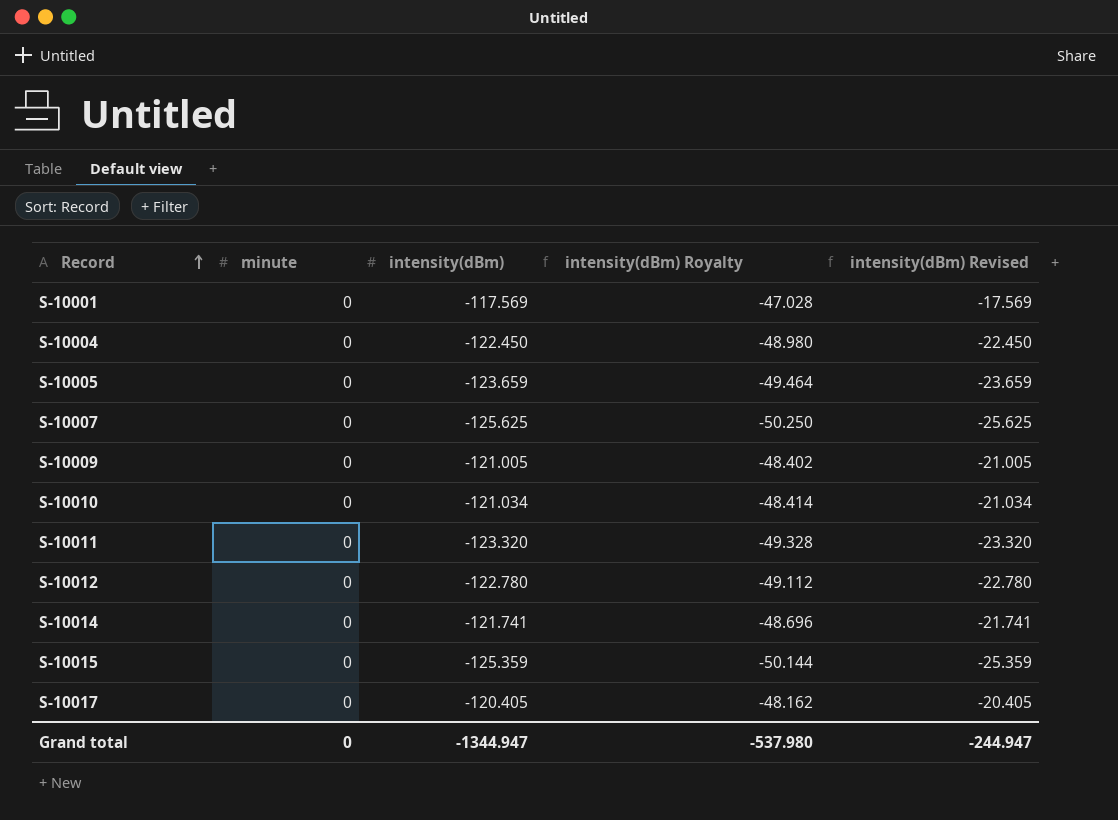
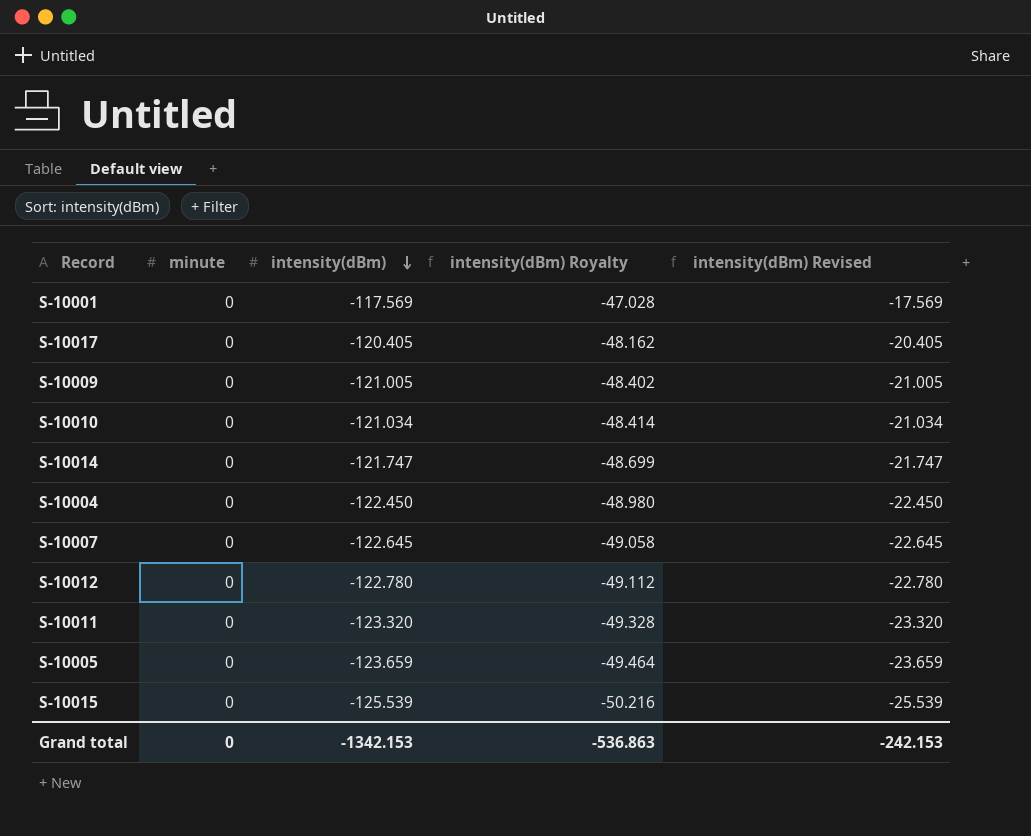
row order: Record ascending -> intensity(dBm) descending
S-10014 | intensity(dBm): -121.741 -> -121.747
S-10014 | intensity(dBm) Royalty: -48.696 -> -48.699
S-10014 | intensity(dBm) Revised: -21.741 -> -21.747
S-10007 | intensity(dBm): -125.625 -> -122.645
S-10007 | intensity(dBm) Royalty: -50.250 -> -49.058
S-10007 | intensity(dBm) Revised: -25.625 -> -22.645
S-10015 | intensity(dBm): -125.359 -> -125.539
S-10015 | intensity(dBm) Royalty: -50.144 -> -50.216
S-10015 | intensity(dBm) Revised: -25.359 -> -25.539
Grand total | intensity(dBm): -1344.947 -> -1342.153
Grand total | intensity(dBm) Royalty: -537.980 -> -536.863
Grand total | intensity(dBm) Revised: -244.947 -> -242.153

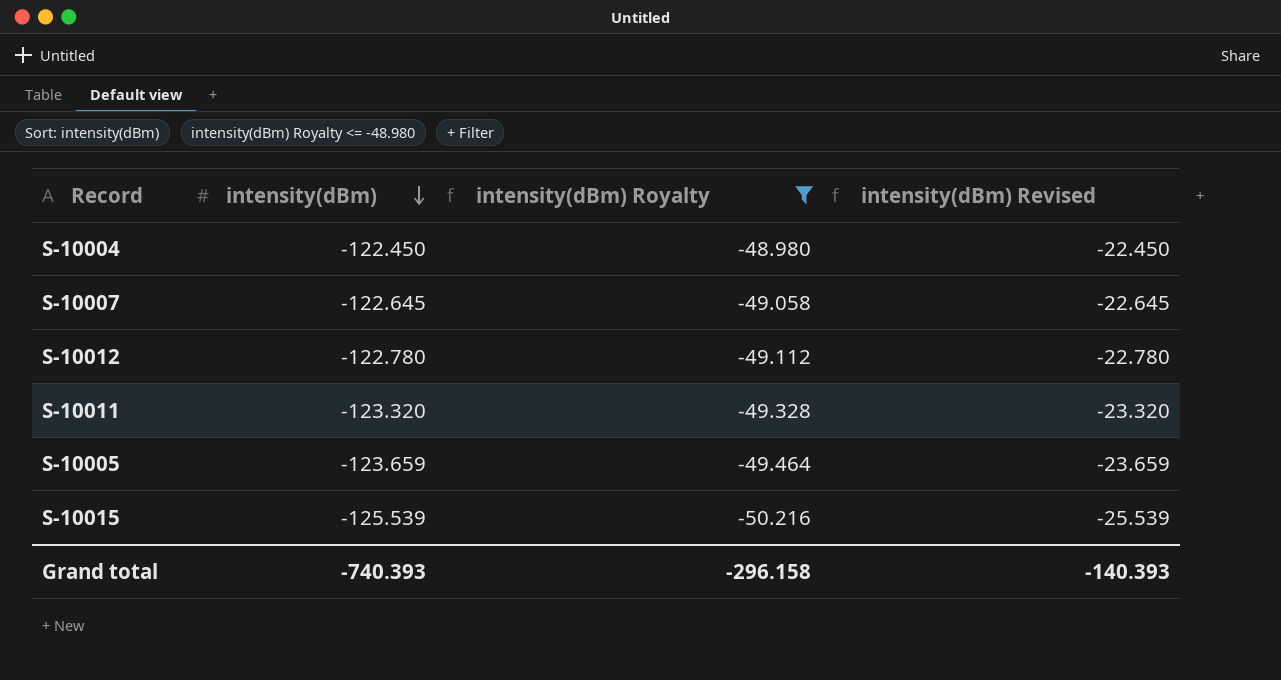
filter: none -> intensity(dBm) Royalty <= -48.980
column minute | position: 2 -> none
Grand total | intensity(dBm): -1342.153 -> -740.393
Grand total | intensity(dBm) Royalty: -536.863 -> -296.158
Grand total | intensity(dBm) Revised: -242.153 -> -140.393

